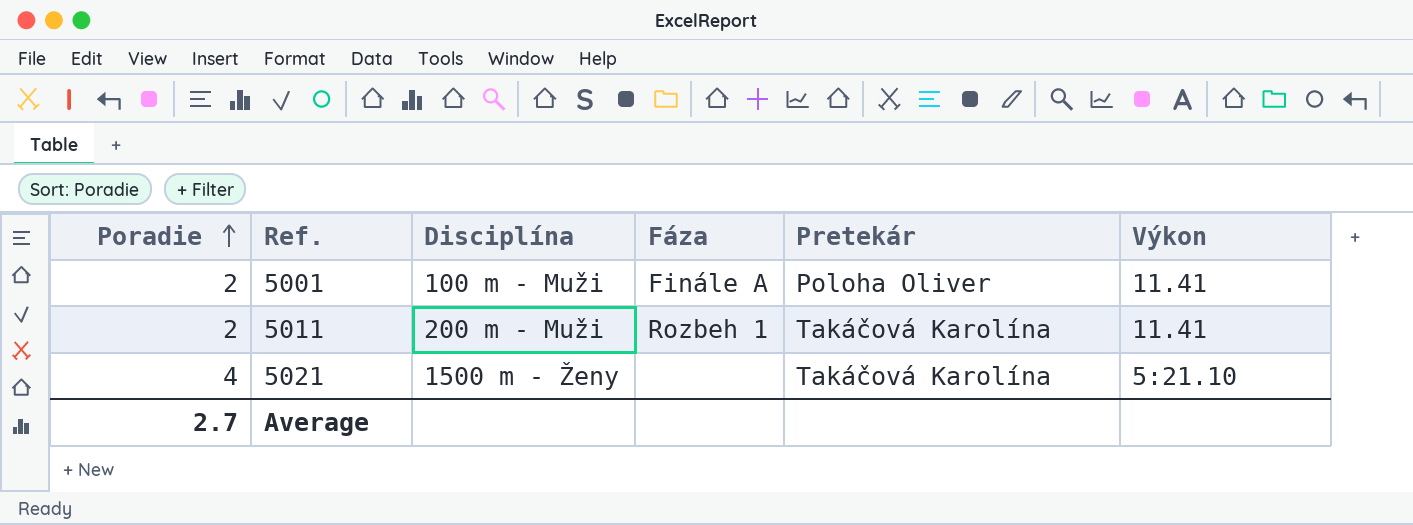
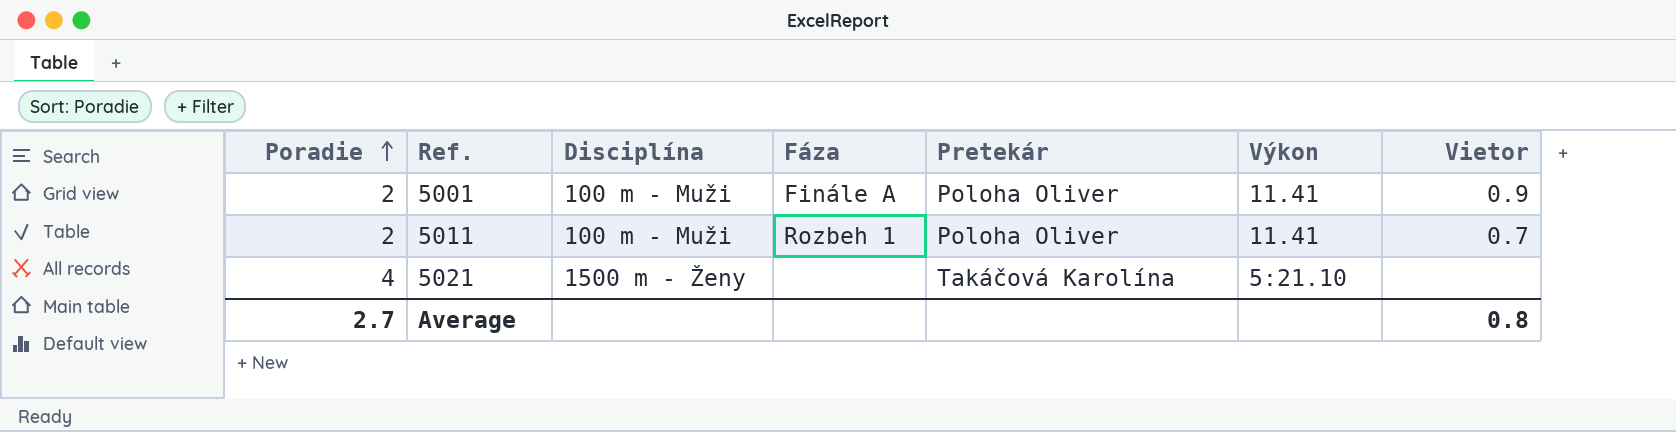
column Vietor | position: none -> 7
5011 | Disciplína: 200 m - Muži -> 100 m - Muži
5011 | Pretekár: Takáčová Karolína -> Poloha Oliver

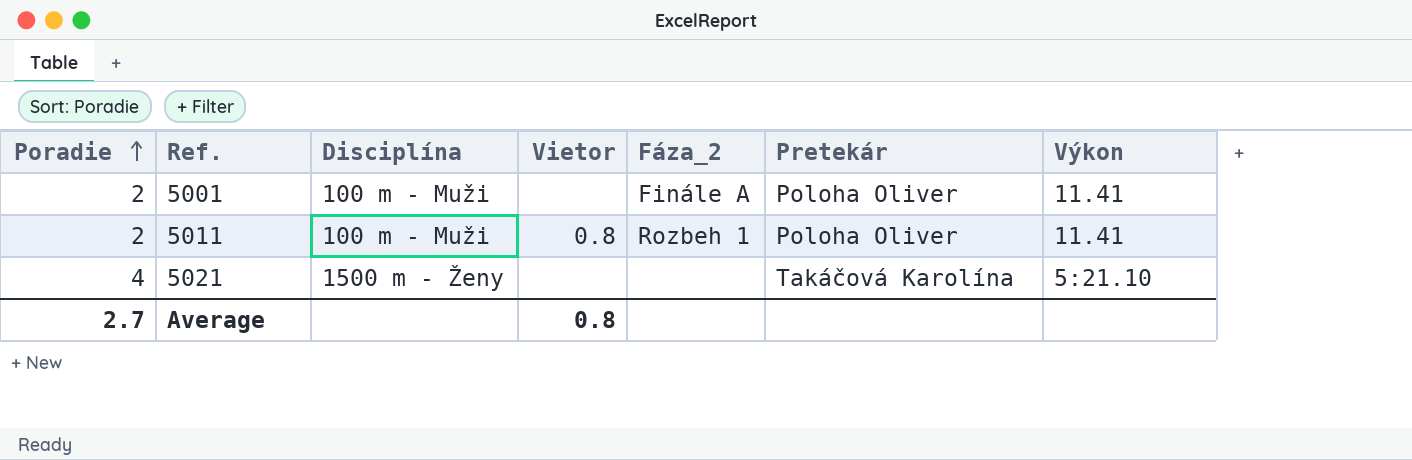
column Vietor | position: 7 -> 4
column name: Fáza -> Fáza_2
5001 | Vietor: 0.9 -> none
5011 | Vietor: 0.7 -> 0.8

